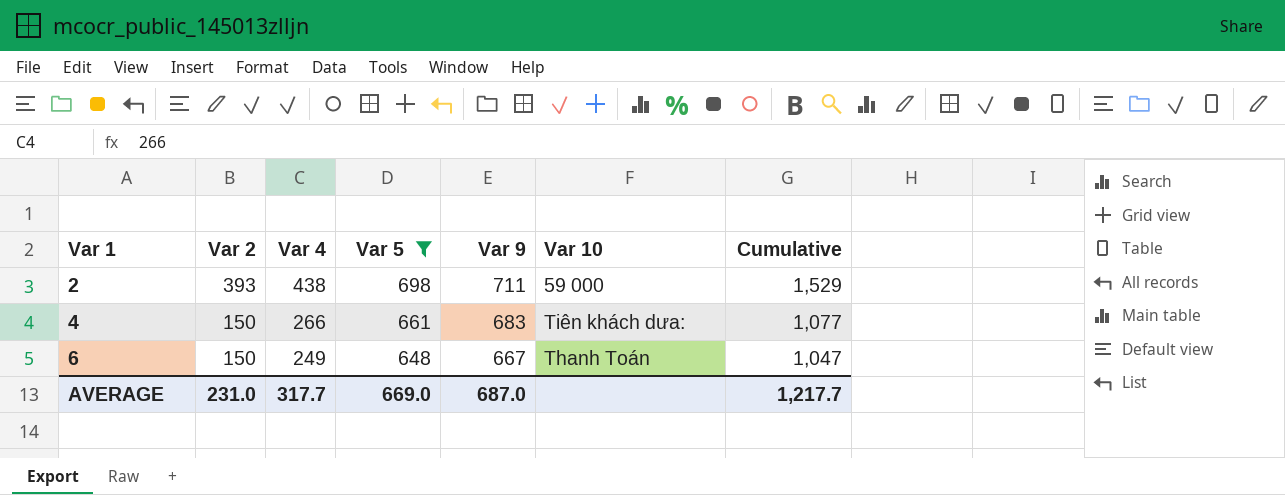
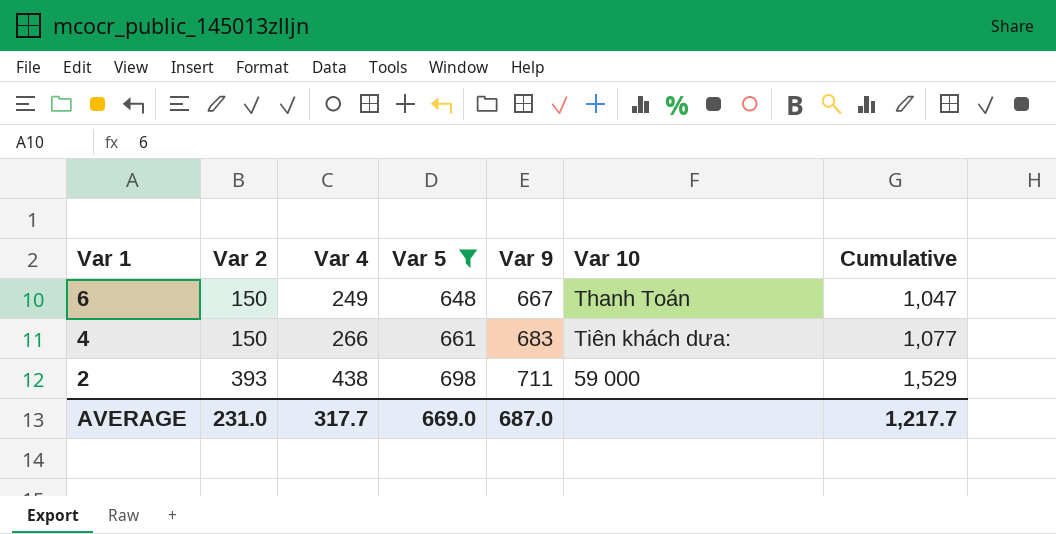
row order: Var 1 ascending -> Var 1 descending

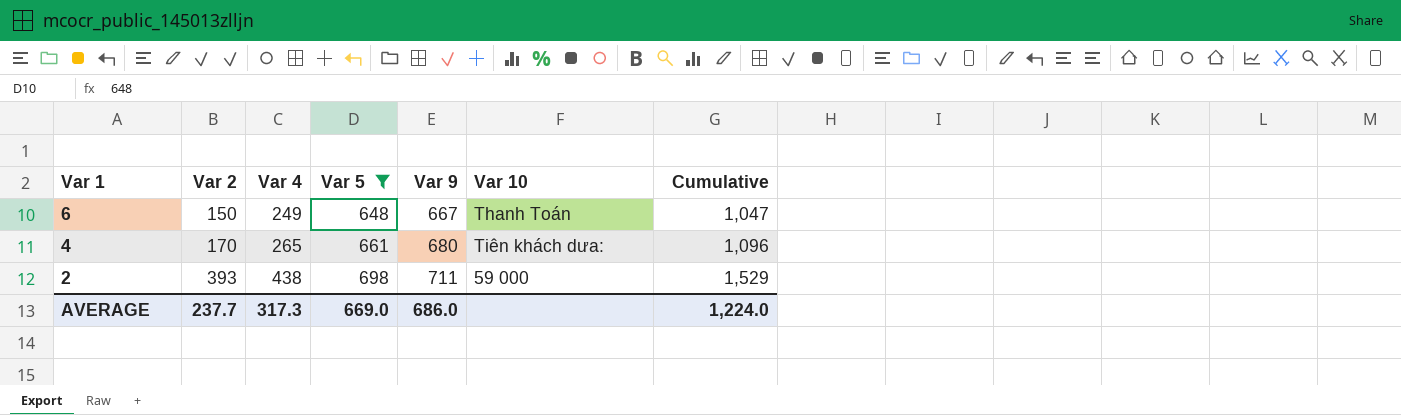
4 | Var 2: 150 -> 170
4 | Var 4: 266 -> 265
4 | Var 9: 683 -> 680
4 | Cumulative: 1,077 -> 1,096
AVERAGE | Var 2: 231.0 -> 237.7
AVERAGE | Var 4: 317.7 -> 317.3
AVERAGE | Var 9: 687.0 -> 686.0
AVERAGE | Cumulative: 1,217.7 -> 1,224.0

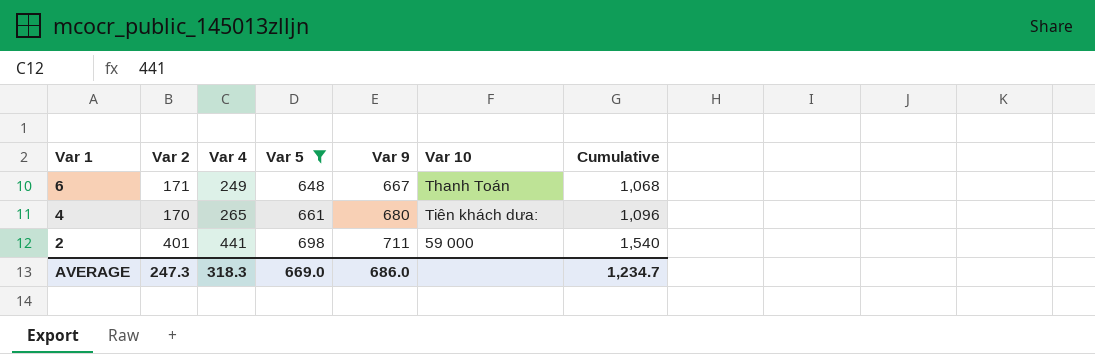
6 | Var 2: 150 -> 171
6 | Cumulative: 1,047 -> 1,068
2 | Var 2: 393 -> 401
2 | Var 4: 438 -> 441
2 | Cumulative: 1,529 -> 1,540
AVERAGE | Var 2: 237.7 -> 247.3
AVERAGE | Var 4: 317.3 -> 318.3
AVERAGE | Cumulative: 1,224.0 -> 1,234.7

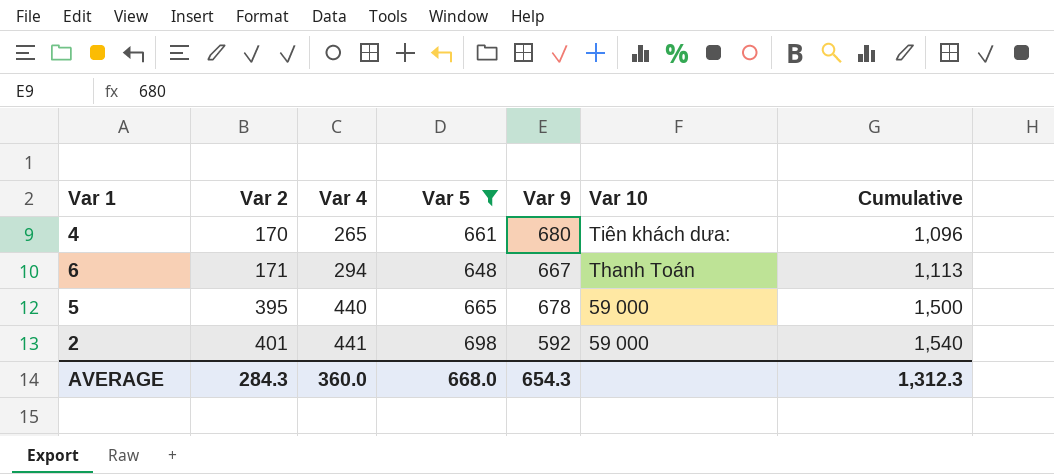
row order: Var 1 descending -> Var 2 ascending
6 | Var 4: 249 -> 294
6 | Cumulative: 1,068 -> 1,113
row 5: none -> 395 | 440 | 665 | 678 | 59 000 | 1,500
2 | Var 9: 711 -> 592
AVERAGE | Var 2: 247.3 -> 284.3
AVERAGE | Var 4: 318.3 -> 360.0
AVERAGE | Var 5: 669.0 -> 668.0
AVERAGE | Var 9: 686.0 -> 654.3
AVERAGE | Cumulative: 1,234.7 -> 1,312.3

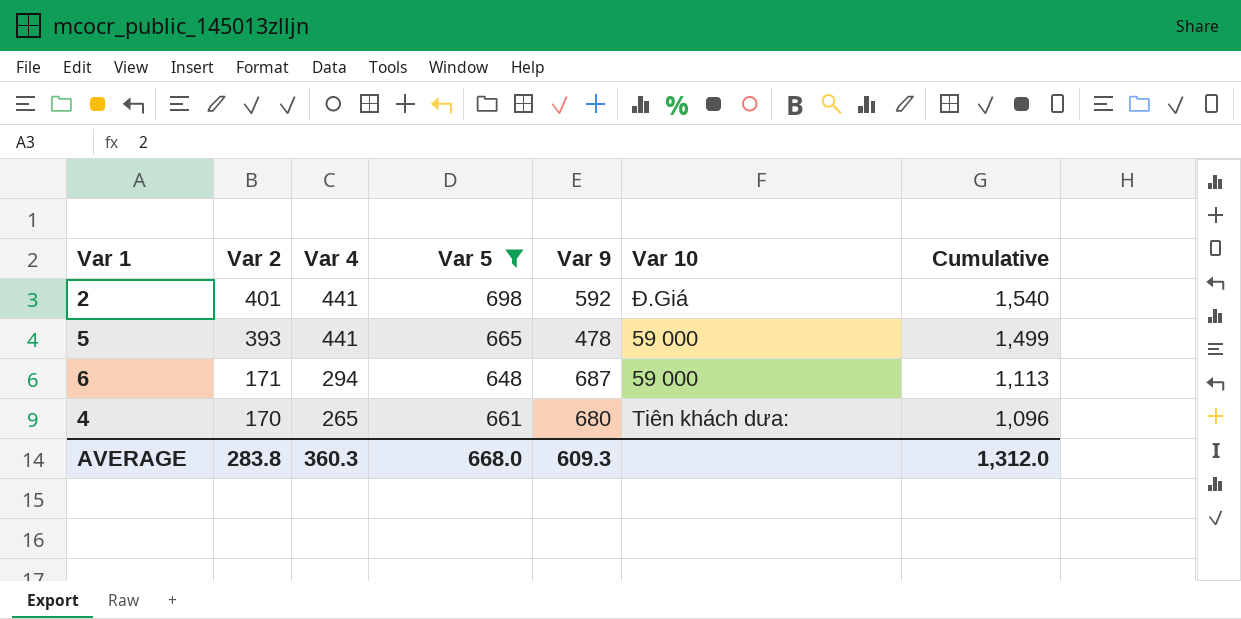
row order: Var 2 ascending -> Var 2 descending
2 | Var 10: 59 000 -> Đ.Giá
5 | Var 2: 395 -> 393
5 | Var 4: 440 -> 441
5 | Var 9: 678 -> 478
5 | Cumulative: 1,500 -> 1,499
6 | Var 9: 667 -> 687
6 | Var 10: Thanh Toán -> 59 000
AVERAGE | Var 2: 284.3 -> 283.8
AVERAGE | Var 4: 360.0 -> 360.3
AVERAGE | Var 9: 654.3 -> 609.3
AVERAGE | Cumulative: 1,312.3 -> 1,312.0

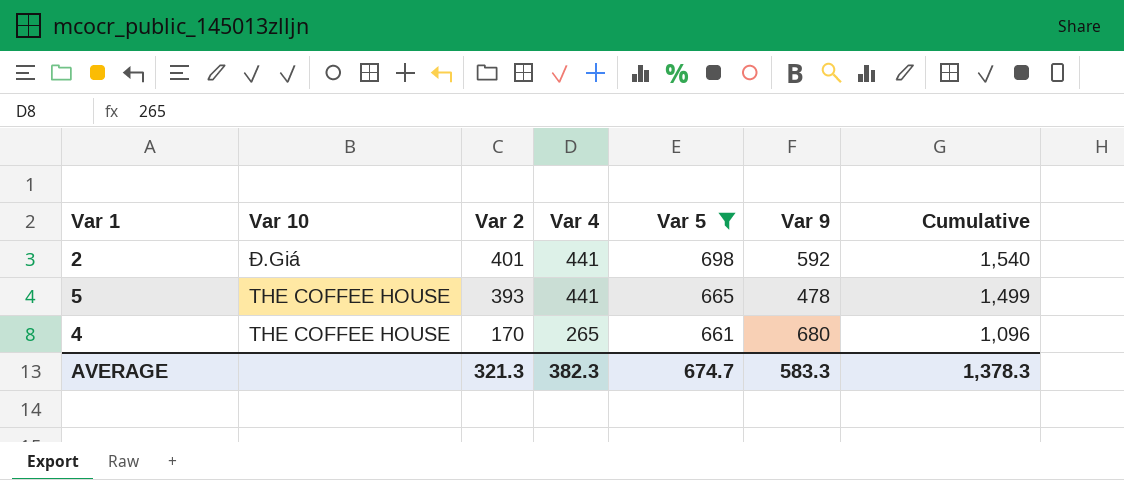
column Var 10 | position: 6 -> 2
row 6: 171 | 294 | 648 | 687 | 59 000 | 1,113 -> none
5 | Var 10: 59 000 -> THE COFFEE HOUSE
4 | Var 10: Tiên khách dưa: -> THE COFFEE HOUSE
AVERAGE | Var 2: 283.8 -> 321.3
AVERAGE | Var 4: 360.3 -> 382.3
AVERAGE | Var 5: 668.0 -> 674.7
AVERAGE | Var 9: 609.3 -> 583.3
AVERAGE | Cumulative: 1,312.0 -> 1,378.3

